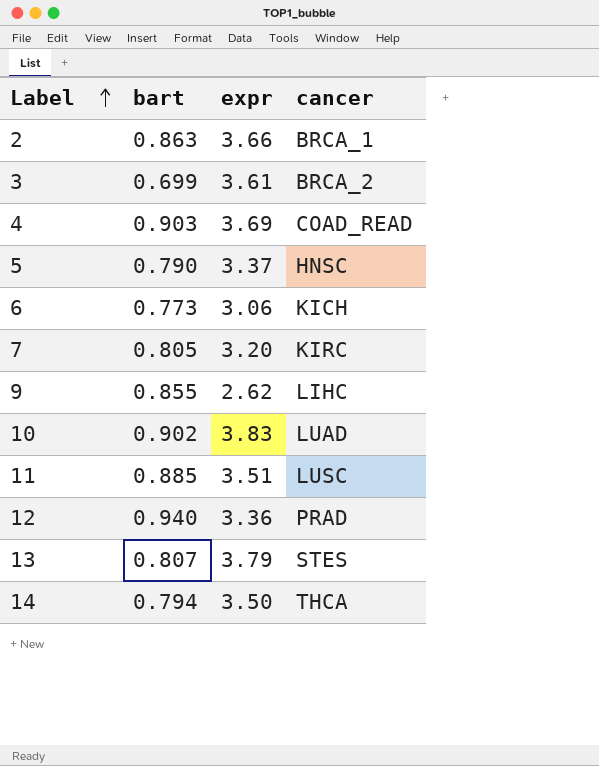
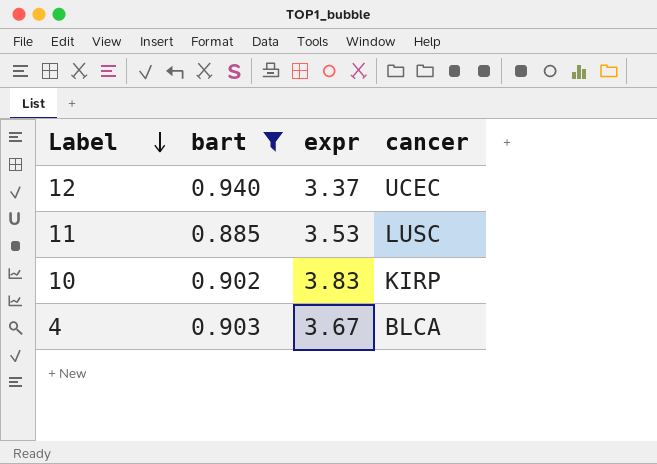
filter: none -> bart >= 0.885
row order: Label ascending -> Label descending
12 | expr: 3.36 -> 3.37
12 | cancer: PRAD -> UCEC
11 | expr: 3.51 -> 3.53
10 | cancer: LUAD -> KIRP
4 | expr: 3.69 -> 3.67
4 | cancer: COAD_READ -> BLCA

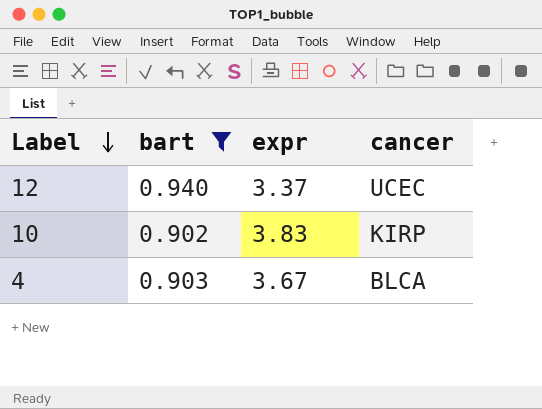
row 11: 0.885 | 3.53 | LUSC -> none

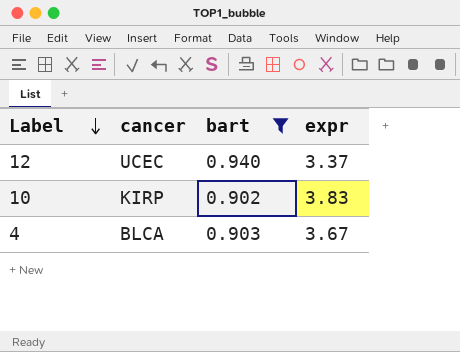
column cancer | position: 4 -> 2

